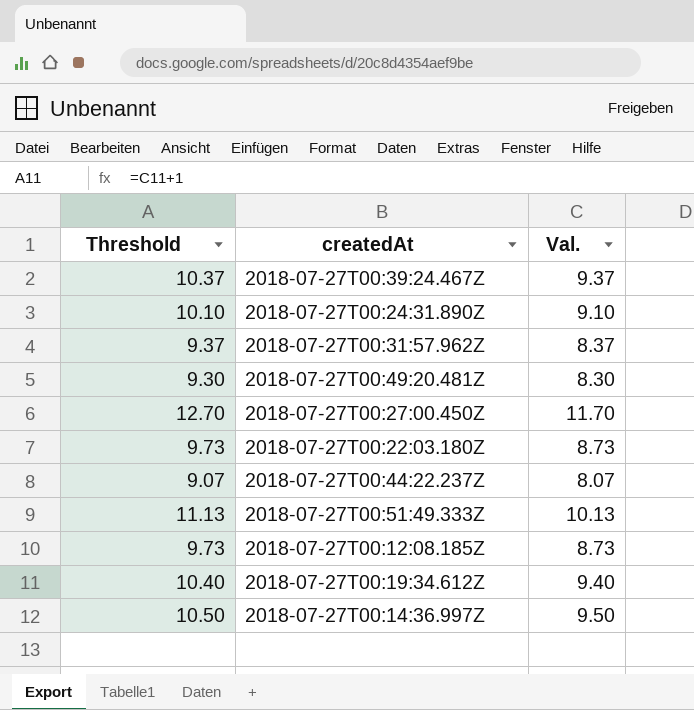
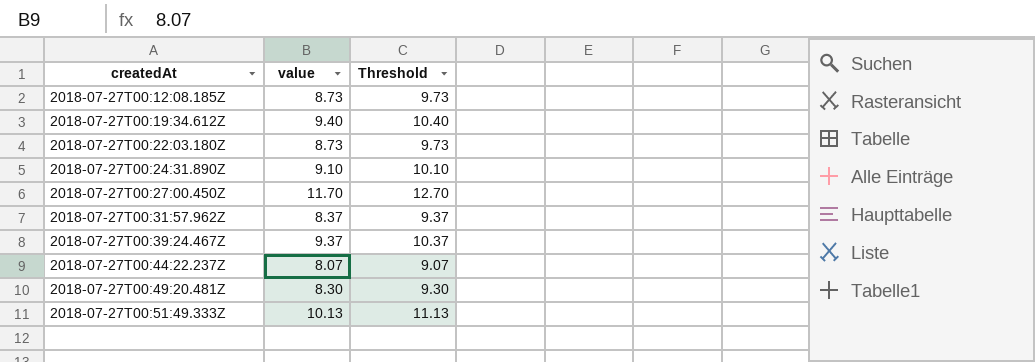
row order: none -> createdAt ascending
column name: Val. -> value
column Threshold | position: 1 -> 3
row 2018-07-27T00:14:36.997Z: 10.50 | 9.50 -> none

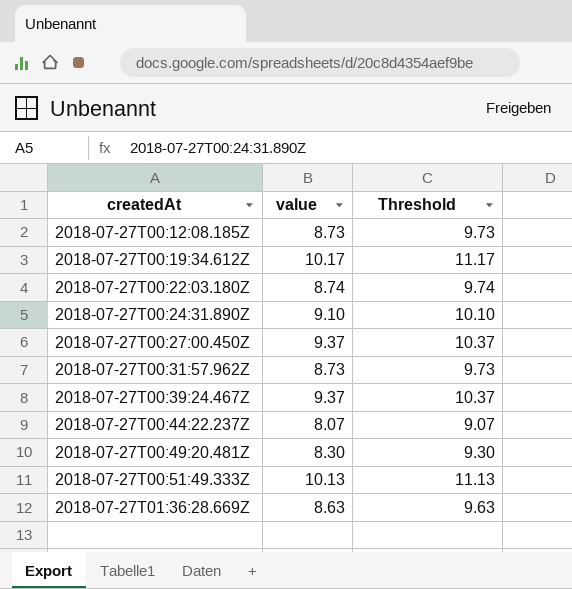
2018-07-27T00:19:34.612Z | value: 9.40 -> 10.17
2018-07-27T00:19:34.612Z | Threshold: 10.40 -> 11.17
2018-07-27T00:22:03.180Z | value: 8.73 -> 8.74
2018-07-27T00:22:03.180Z | Threshold: 9.73 -> 9.74
2018-07-27T00:27:00.450Z | value: 11.70 -> 9.37
2018-07-27T00:27:00.450Z | Threshold: 12.70 -> 10.37
2018-07-27T00:31:57.962Z | value: 8.37 -> 8.73
2018-07-27T00:31:57.962Z | Threshold: 9.37 -> 9.73
row 2018-07-27T01:36:28.669Z: none -> 8.63 | 9.63

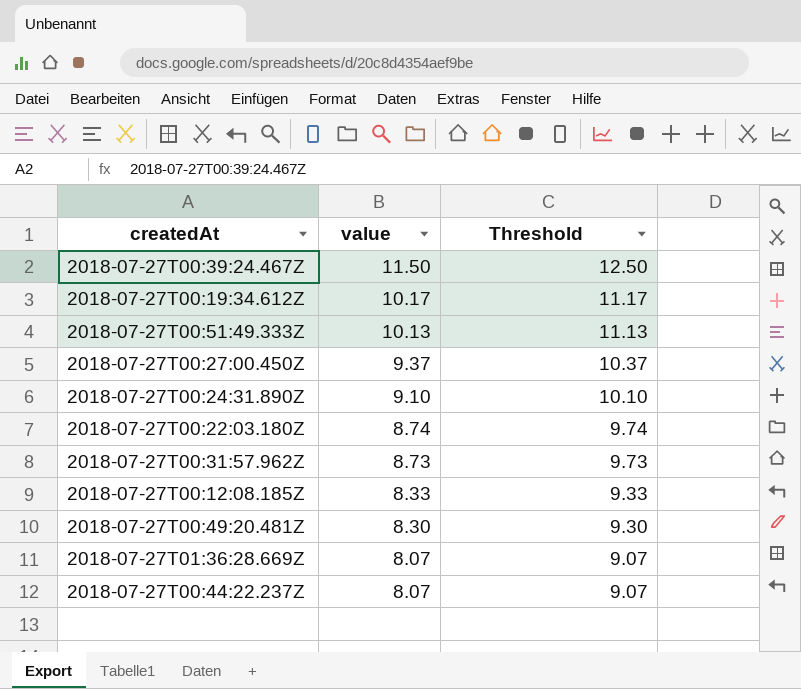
row order: createdAt ascending -> value descending
2018-07-27T00:39:24.467Z | value: 9.37 -> 11.50
2018-07-27T00:39:24.467Z | Threshold: 10.37 -> 12.50
2018-07-27T00:12:08.185Z | value: 8.73 -> 8.33
2018-07-27T00:12:08.185Z | Threshold: 9.73 -> 9.33
2018-07-27T01:36:28.669Z | value: 8.63 -> 8.07
2018-07-27T01:36:28.669Z | Threshold: 9.63 -> 9.07

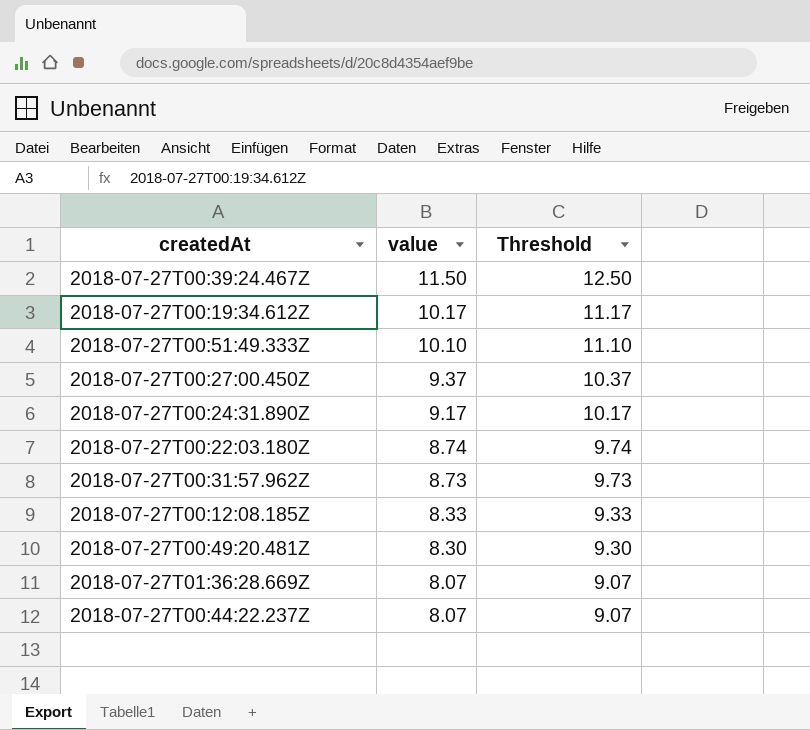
2018-07-27T00:51:49.333Z | value: 10.13 -> 10.10
2018-07-27T00:51:49.333Z | Threshold: 11.13 -> 11.10
2018-07-27T00:24:31.890Z | value: 9.10 -> 9.17
2018-07-27T00:24:31.890Z | Threshold: 10.10 -> 10.17

